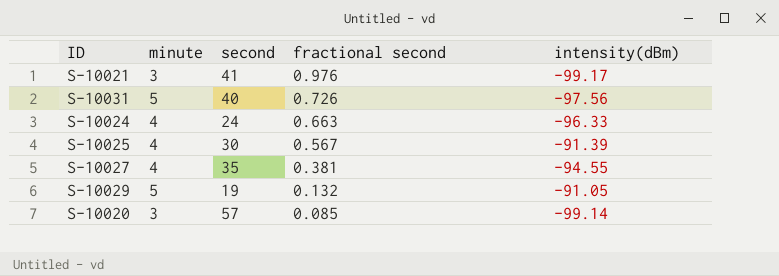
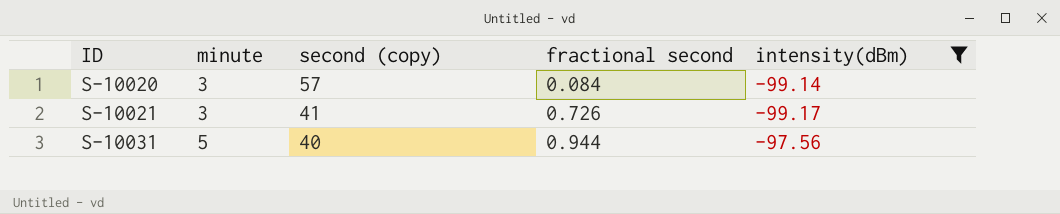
filter: none -> intensity(dBm) <= -97.56
row order: fractional second descending -> ID ascending
column name: second -> second (copy)
S-10020 | fractional second: 0.085 -> 0.084
S-10021 | fractional second: 0.976 -> 0.726
S-10031 | fractional second: 0.726 -> 0.944

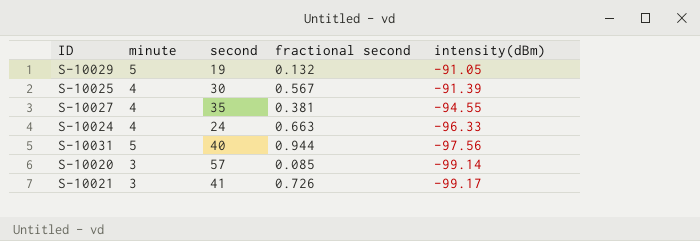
filter: intensity(dBm) <= -97.56 -> none
row order: ID ascending -> intensity(dBm) descending
column name: second (copy) -> second
S-10020 | fractional second: 0.084 -> 0.085

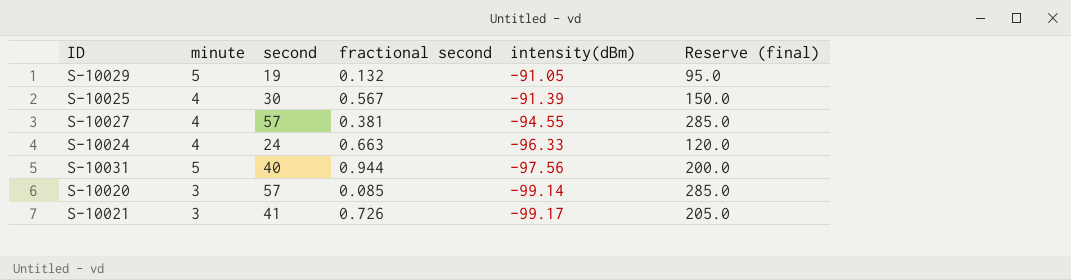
column Reserve (final) | formula: none -> [second] * 5
S-10027 | second: 35 -> 57

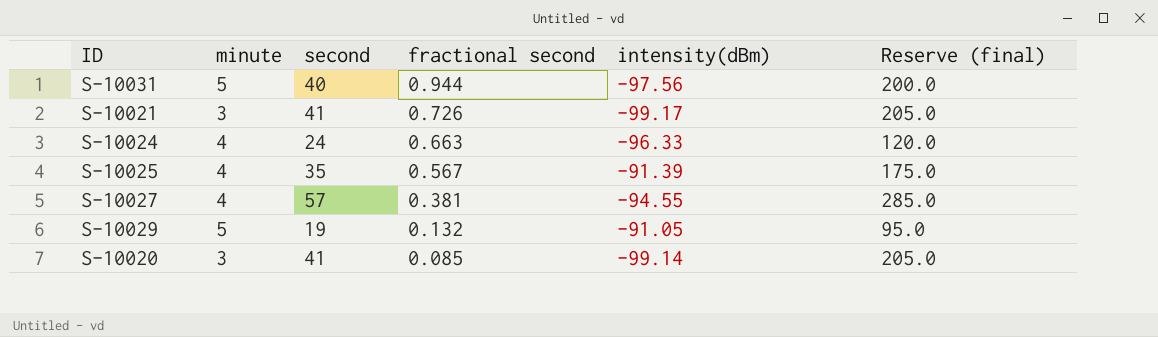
row order: intensity(dBm) descending -> fractional second descending
S-10025 | second: 30 -> 35
S-10025 | Reserve (final): 150.0 -> 175.0
S-10020 | second: 57 -> 41
S-10020 | Reserve (final): 285.0 -> 205.0

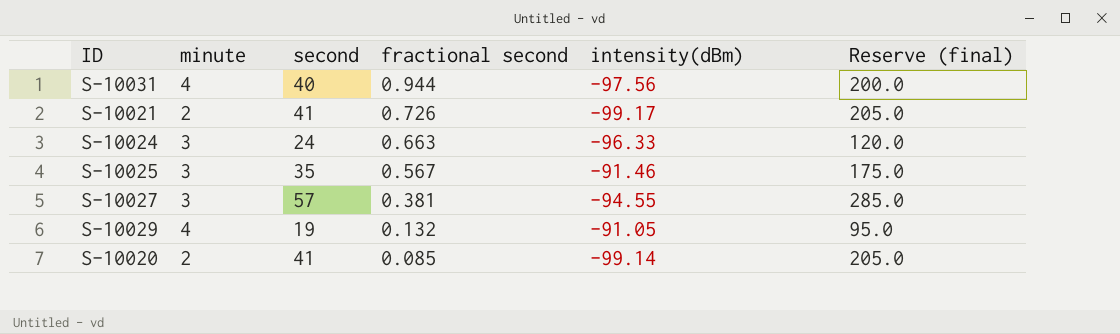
S-10031 | minute: 5 -> 4
S-10021 | minute: 3 -> 2
S-10024 | minute: 4 -> 3
S-10025 | minute: 4 -> 3
S-10025 | intensity(dBm): -91.39 -> -91.46
S-10027 | minute: 4 -> 3
S-10029 | minute: 5 -> 4
S-10020 | minute: 3 -> 2

